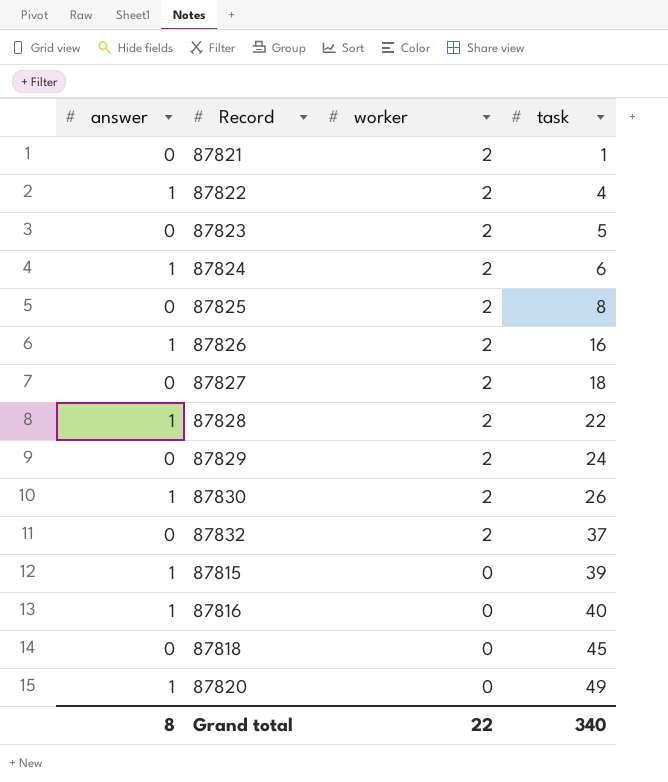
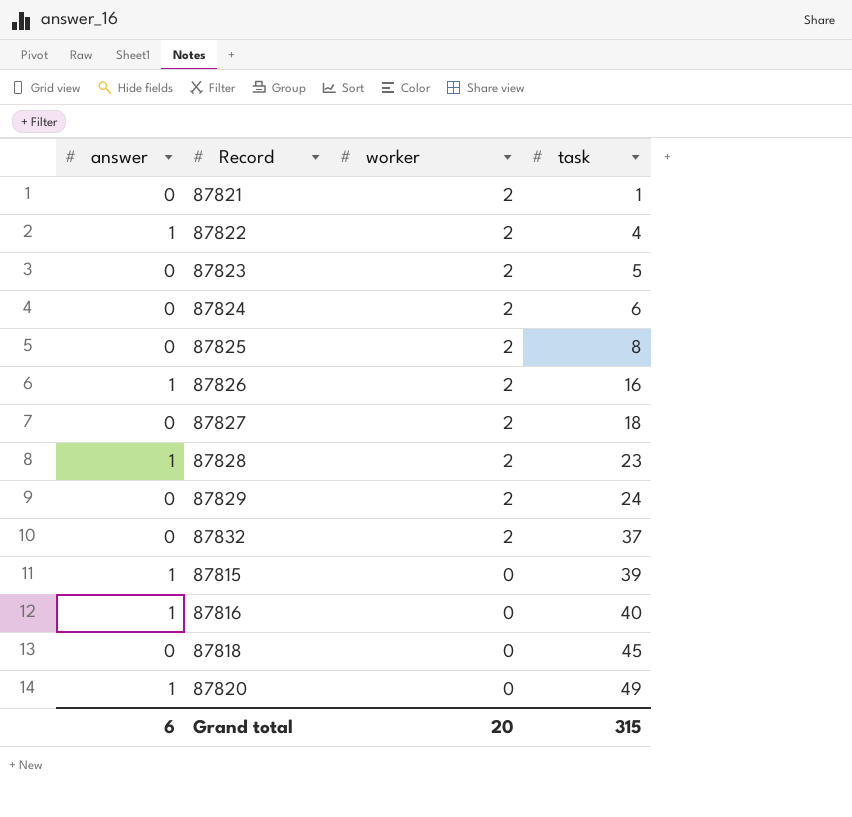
row 87830: 1 | 2 | 26 -> none
87824 | answer: 1 -> 0
87828 | task: 22 -> 23
Grand total | answer: 8 -> 6
Grand total | worker: 22 -> 20
Grand total | task: 340 -> 315

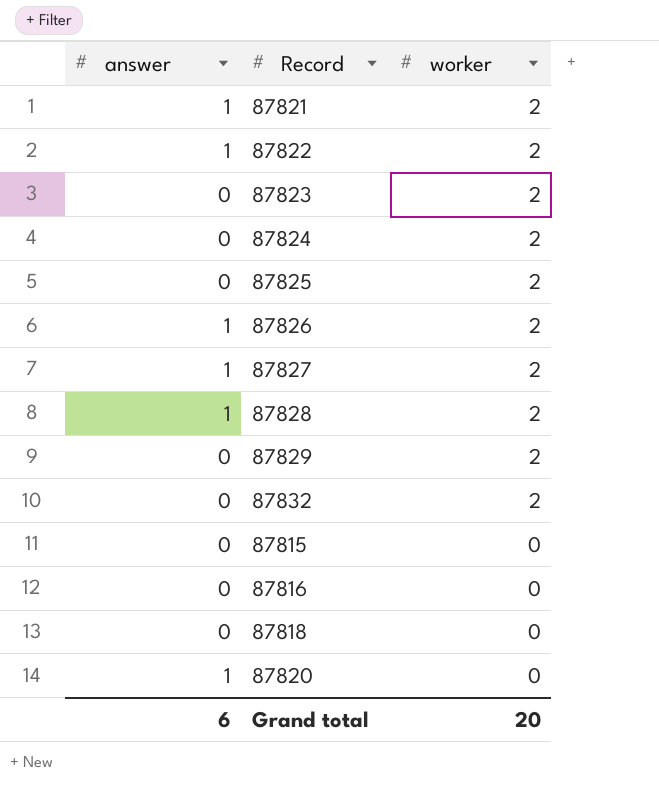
column task | position: 4 -> none
87821 | answer: 0 -> 1
87827 | answer: 0 -> 1
87815 | answer: 1 -> 0
87816 | answer: 1 -> 0

